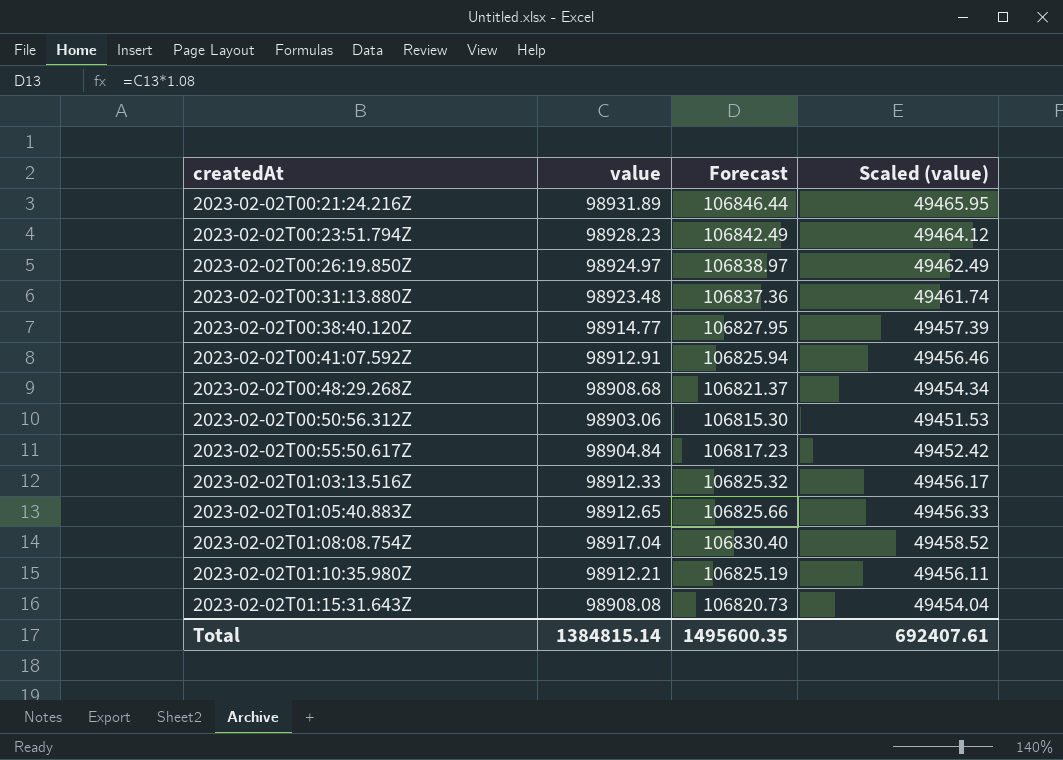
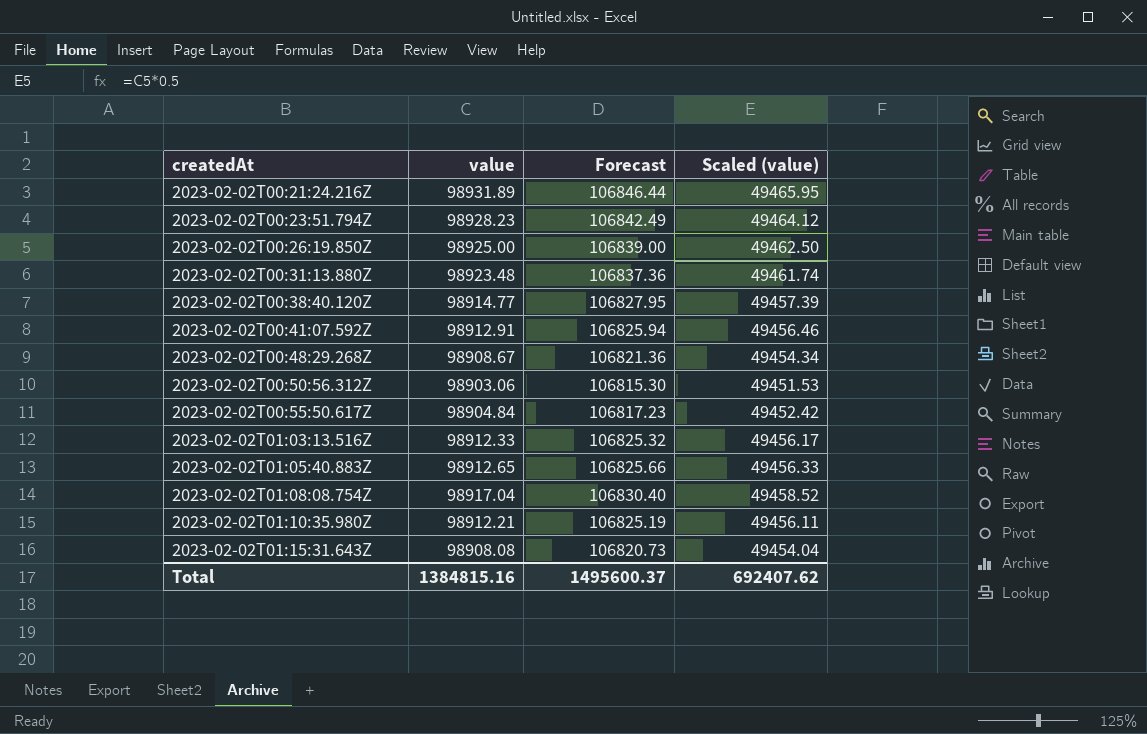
2023-02-02T00:26:19.850Z | value: 98924.97 -> 98925.00
2023-02-02T00:26:19.850Z | Forecast: 106838.97 -> 106839.00
2023-02-02T00:26:19.850Z | Scaled (value): 49462.49 -> 49462.50
2023-02-02T00:48:29.268Z | value: 98908.68 -> 98908.67
2023-02-02T00:48:29.268Z | Forecast: 106821.37 -> 106821.36
Total | value: 1384815.14 -> 1384815.16
Total | Forecast: 1495600.35 -> 1495600.37
Total | Scaled (value): 692407.61 -> 692407.62

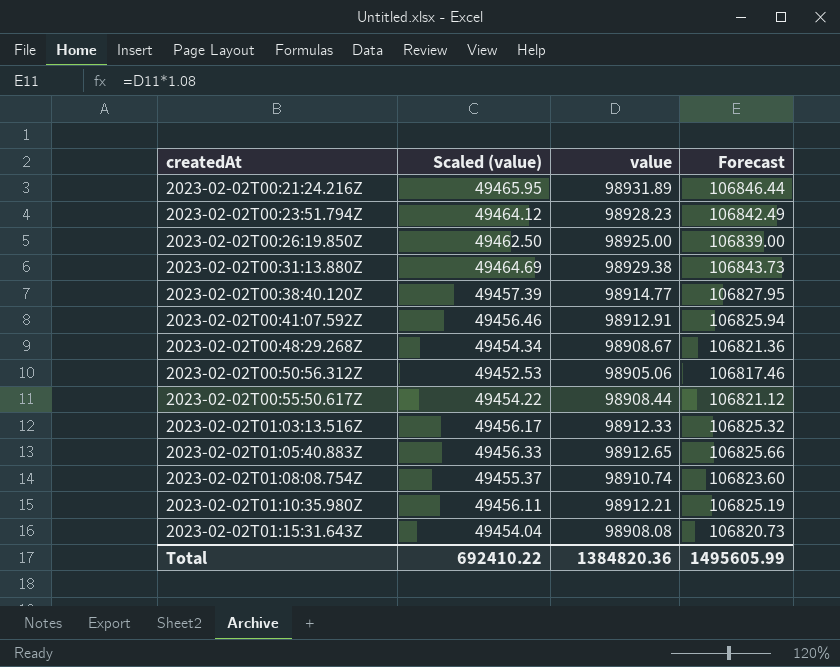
column Scaled (value) | position: 4 -> 2
2023-02-02T00:31:13.880Z | Scaled (value): 49461.74 -> 49464.69
2023-02-02T00:31:13.880Z | value: 98923.48 -> 98929.38
2023-02-02T00:31:13.880Z | Forecast: 106837.36 -> 106843.73
2023-02-02T00:50:56.312Z | Scaled (value): 49451.53 -> 49452.53
2023-02-02T00:50:56.312Z | value: 98903.06 -> 98905.06
2023-02-02T00:50:56.312Z | Forecast: 106815.30 -> 106817.46
2023-02-02T00:55:50.617Z | Scaled (value): 49452.42 -> 49454.22
2023-02-02T00:55:50.617Z | value: 98904.84 -> 98908.44
2023-02-02T00:55:50.617Z | Forecast: 106817.23 -> 106821.12
2023-02-02T01:08:08.754Z | Scaled (value): 49458.52 -> 49455.37
2023-02-02T01:08:08.754Z | value: 98917.04 -> 98910.74
2023-02-02T01:08:08.754Z | Forecast: 106830.40 -> 106823.60
Total | Scaled (value): 692407.62 -> 692410.22
Total | value: 1384815.16 -> 1384820.36
Total | Forecast: 1495600.37 -> 1495605.99

